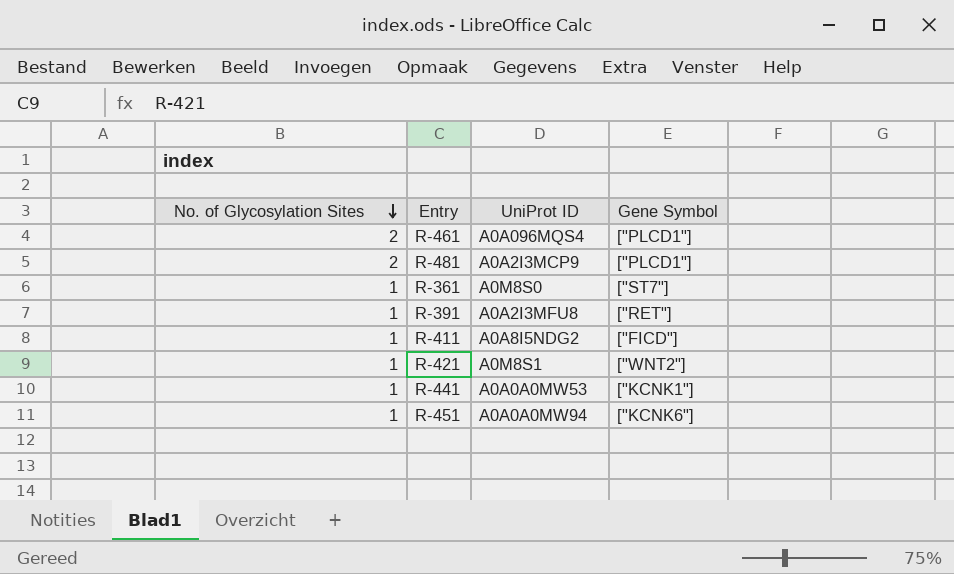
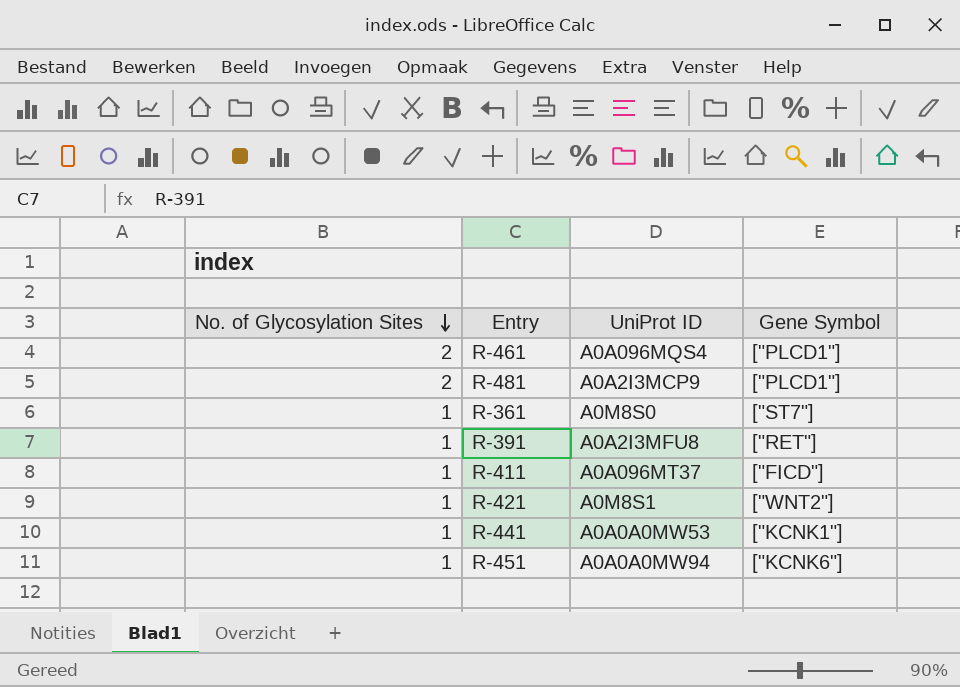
R-411 | UniProt ID: A0A8I5NDG2 -> A0A096MT37

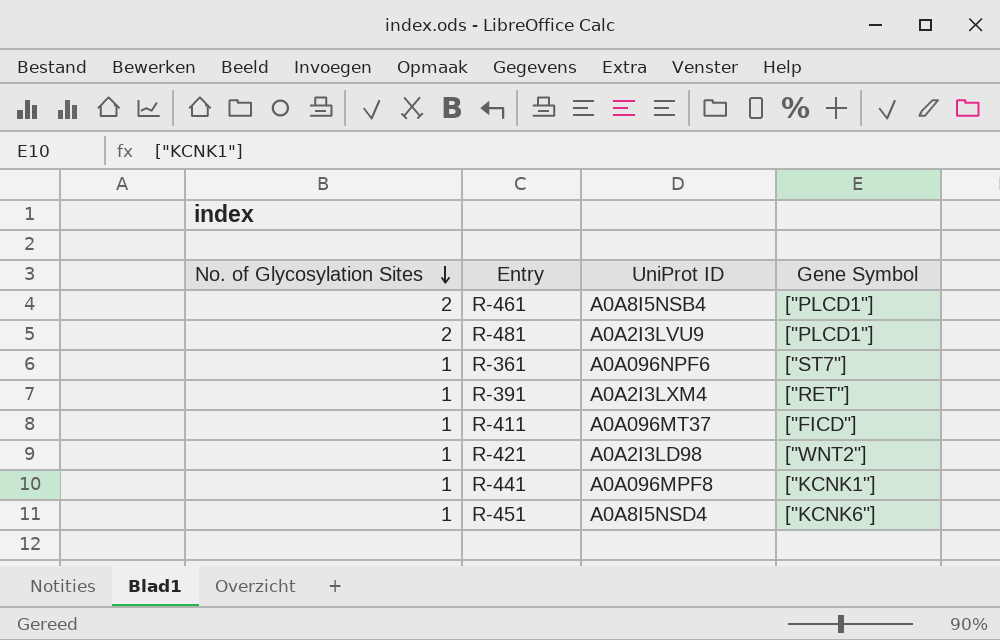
R-461 | UniProt ID: A0A096MQS4 -> A0A8I5NSB4
R-481 | UniProt ID: A0A2I3MCP9 -> A0A2I3LVU9
R-361 | UniProt ID: A0M8S0 -> A0A096NPF6
R-391 | UniProt ID: A0A2I3MFU8 -> A0A2I3LXM4
R-421 | UniProt ID: A0M8S1 -> A0A2I3LD98
R-441 | UniProt ID: A0A0A0MW53 -> A0A096MPF8
R-451 | UniProt ID: A0A0A0MW94 -> A0A8I5NSD4

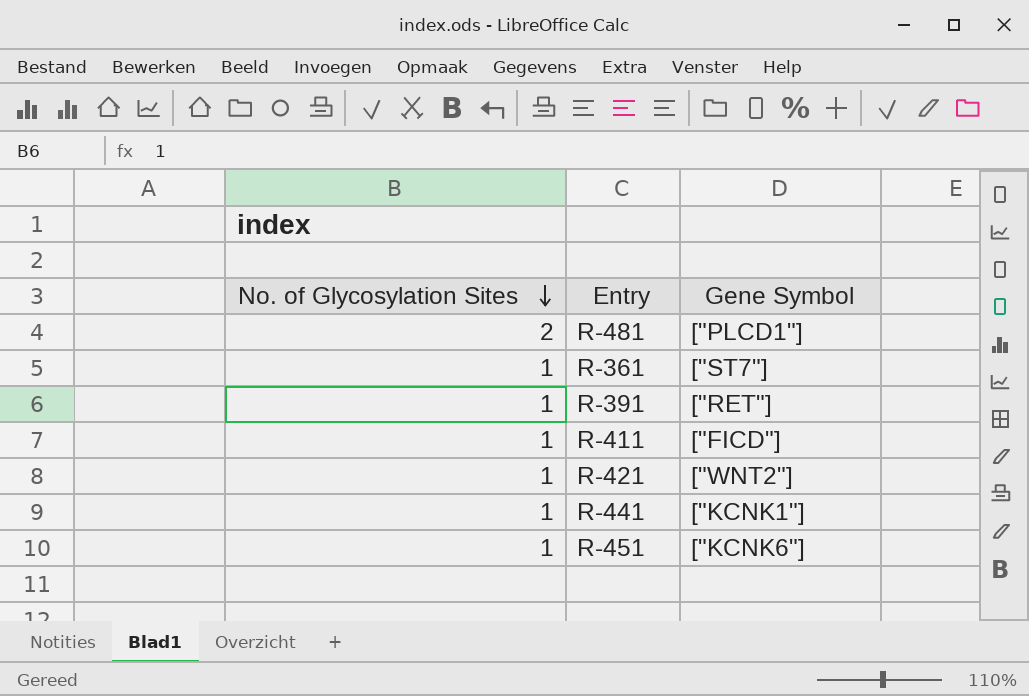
column UniProt ID | position: 3 -> none
row R-461: 2 | A0A8I5NSB4 | ["PLCD1"] -> none

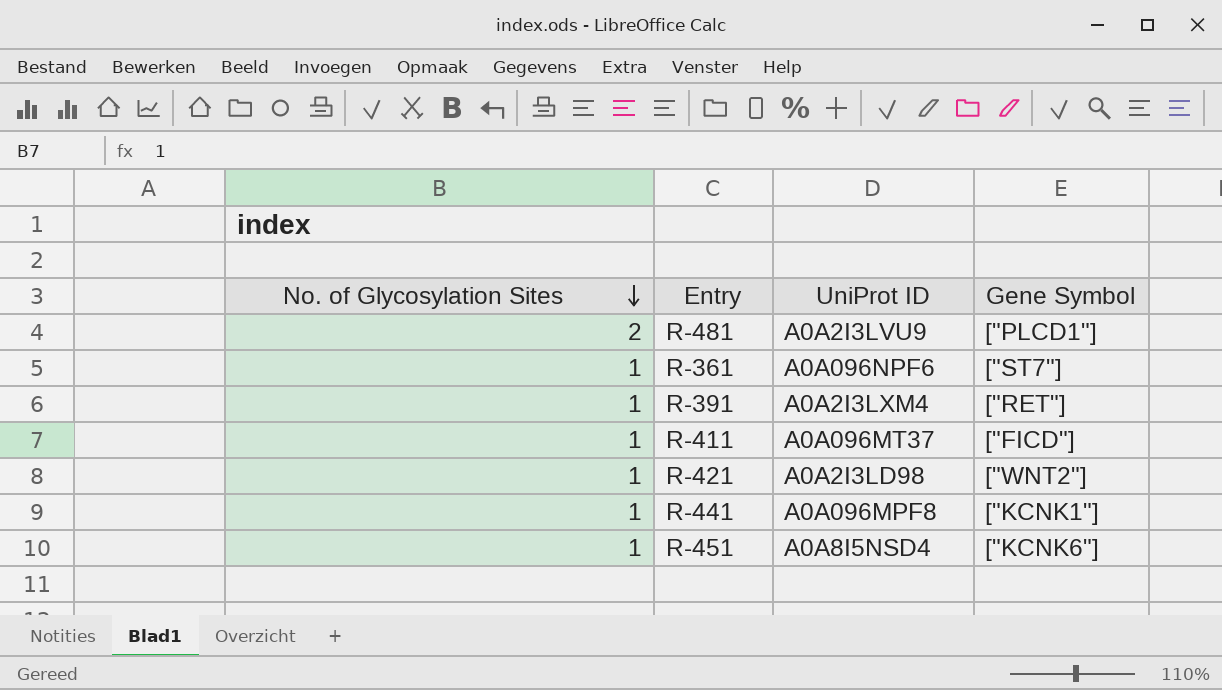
column UniProt ID | position: none -> 3

